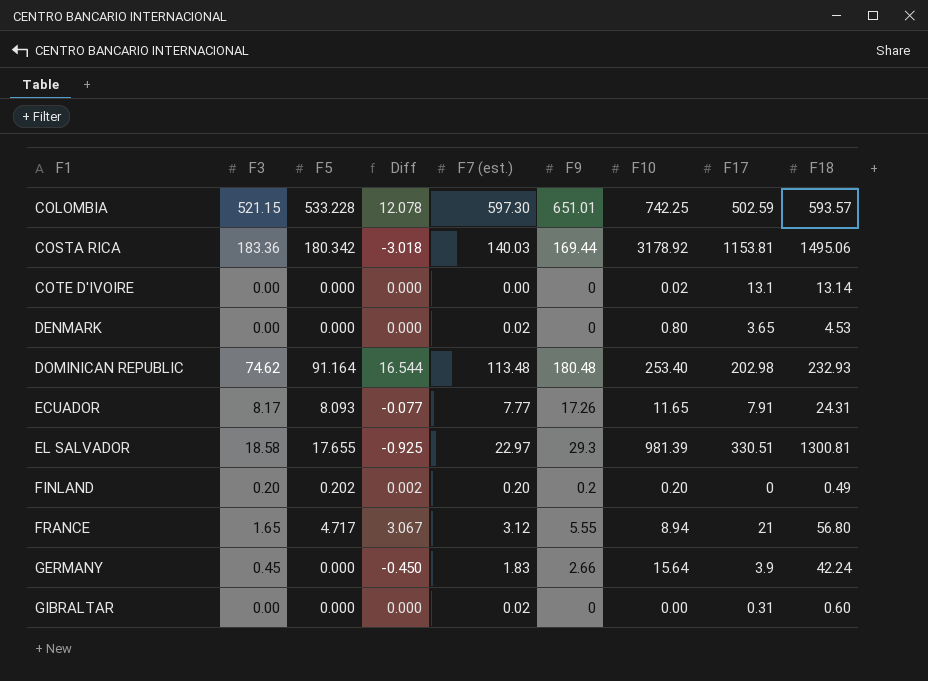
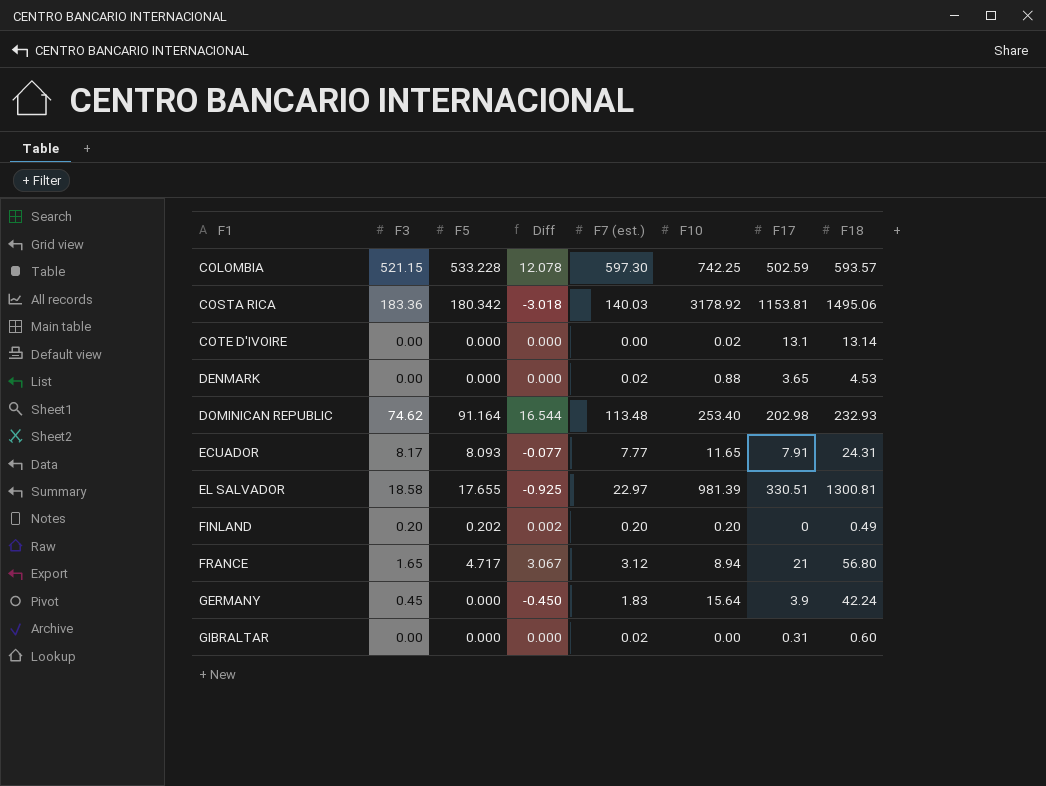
column F9 | position: 6 -> none
DENMARK | F10: 0.80 -> 0.88

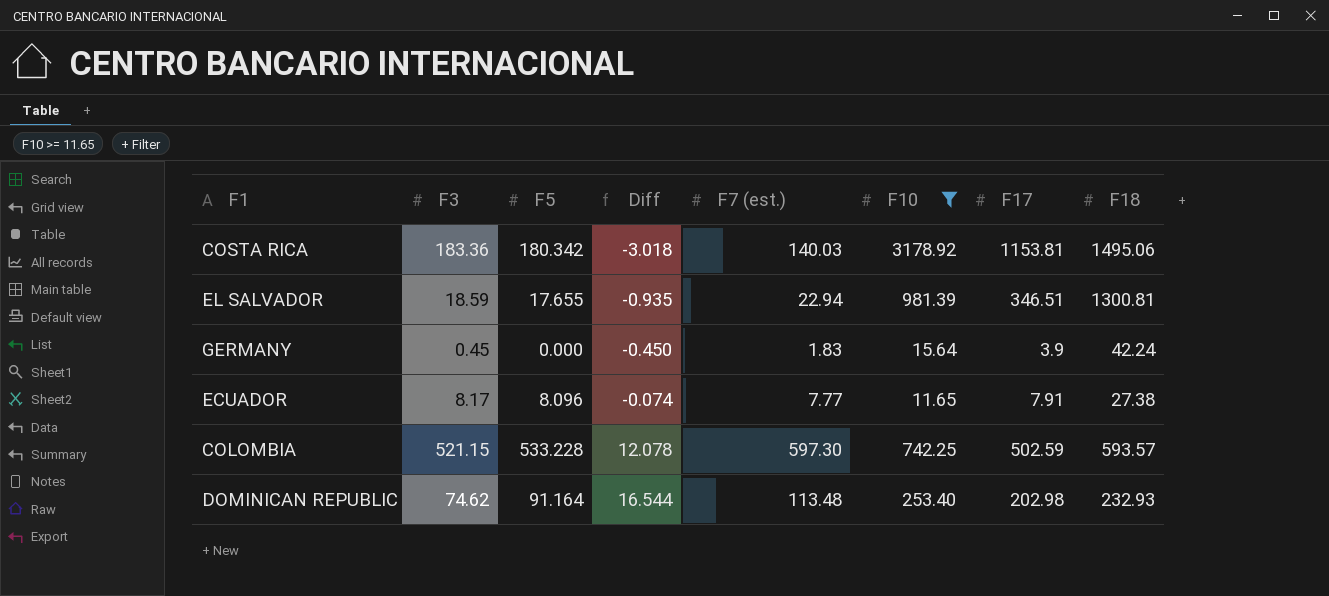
filter: none -> F10 >= 11.65
row order: F1 ascending -> Diff ascending
EL SALVADOR | F3: 18.58 -> 18.59
EL SALVADOR | Diff: -0.925 -> -0.935
EL SALVADOR | F7 (est.): 22.97 -> 22.94
EL SALVADOR | F17: 330.51 -> 346.51
ECUADOR | F5: 8.093 -> 8.096
ECUADOR | Diff: -0.077 -> -0.074
ECUADOR | F18: 24.31 -> 27.38

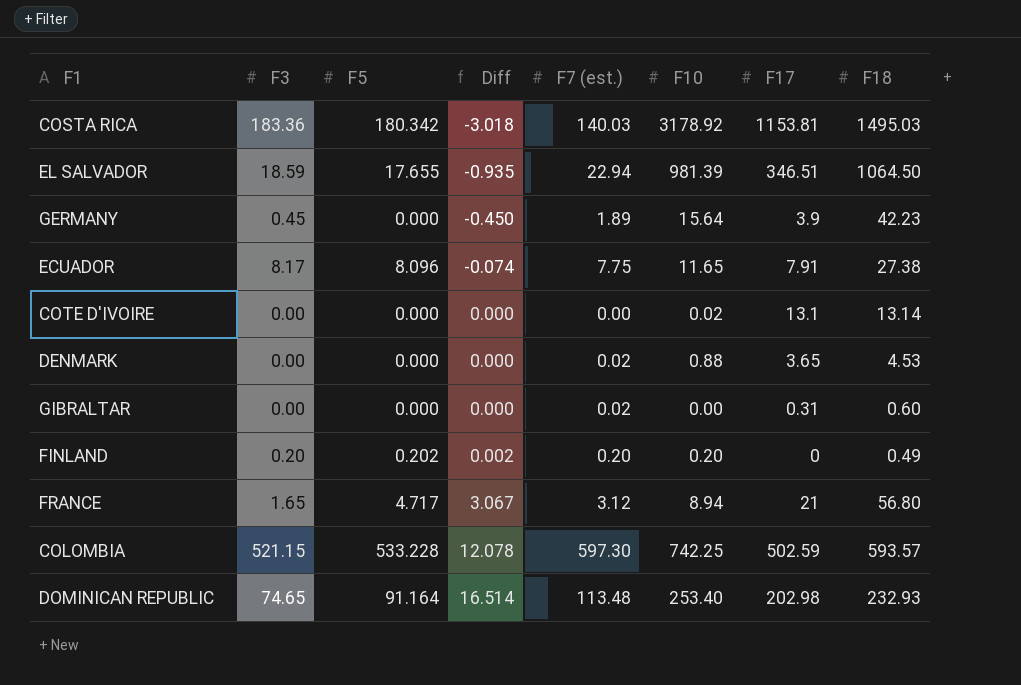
filter: F10 >= 11.65 -> none
COSTA RICA | F18: 1495.06 -> 1495.03
EL SALVADOR | F18: 1300.81 -> 1064.50
GERMANY | F7 (est.): 1.83 -> 1.89
GERMANY | F18: 42.24 -> 42.23
ECUADOR | F7 (est.): 7.77 -> 7.75
DOMINICAN REPUBLIC | F3: 74.62 -> 74.65
DOMINICAN REPUBLIC | Diff: 16.544 -> 16.514

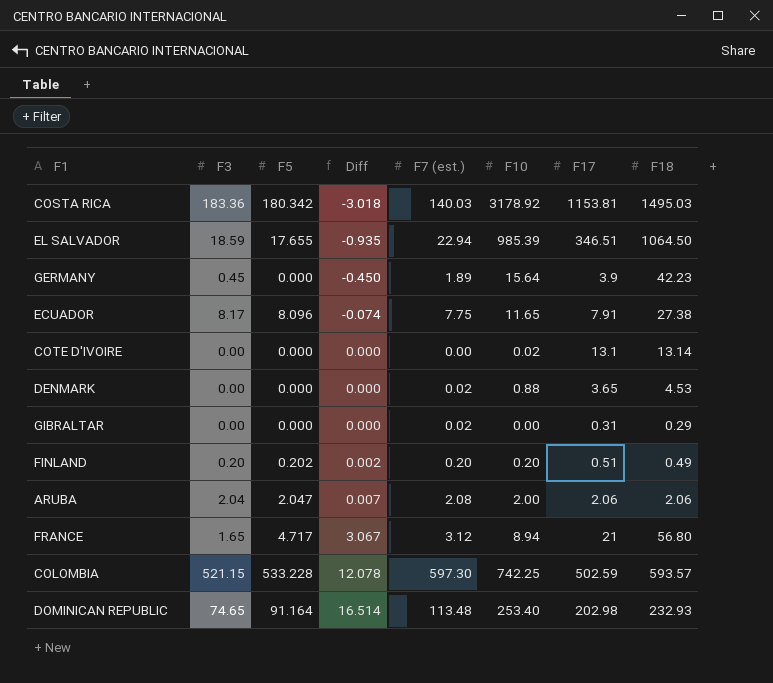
EL SALVADOR | F10: 981.39 -> 985.39
GIBRALTAR | F18: 0.60 -> 0.29
FINLAND | F17: 0 -> 0.51
row ARUBA: none -> 2.04 | 2.047 | 0.007 | 2.08 | 2.00 | 2.06 | 2.06

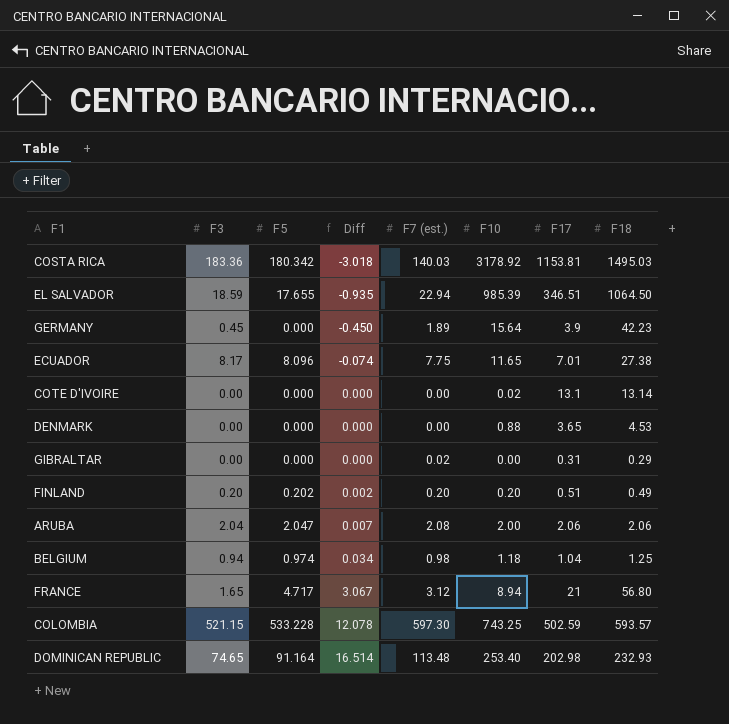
ECUADOR | F17: 7.91 -> 7.01
DENMARK | F7 (est.): 0.02 -> 0.00
row BELGIUM: none -> 0.94 | 0.974 | 0.034 | 0.98 | 1.18 | 1.04 | 1.25
COLOMBIA | F10: 742.25 -> 743.25

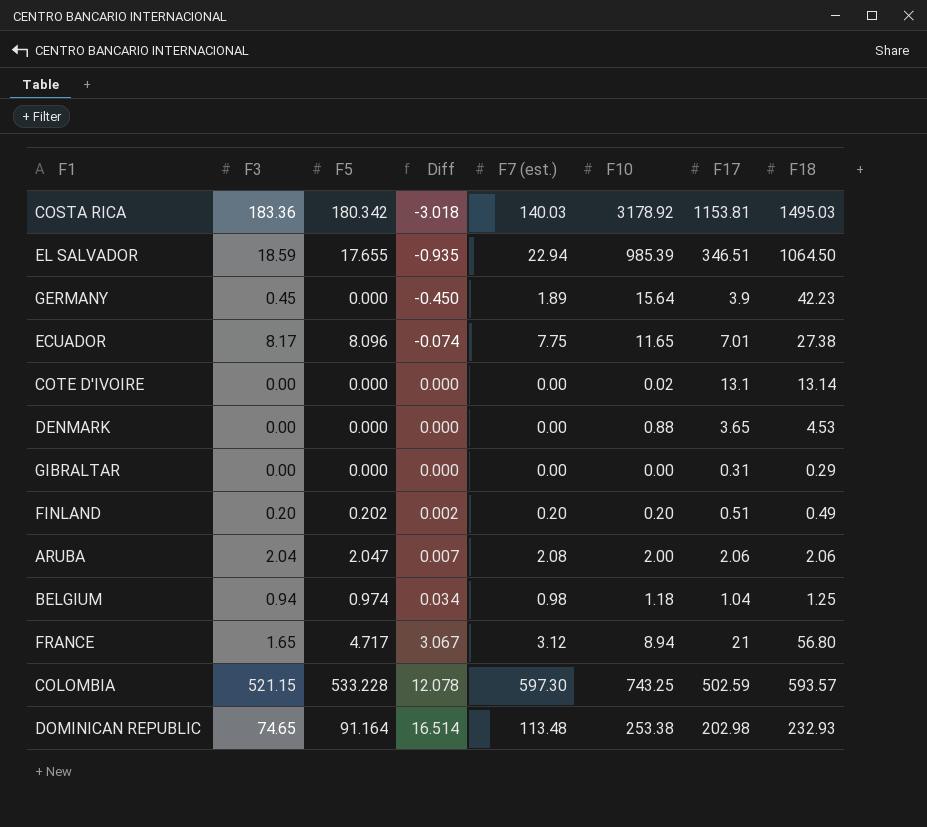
GIBRALTAR | F7 (est.): 0.02 -> 0.00
DOMINICAN REPUBLIC | F10: 253.40 -> 253.38

